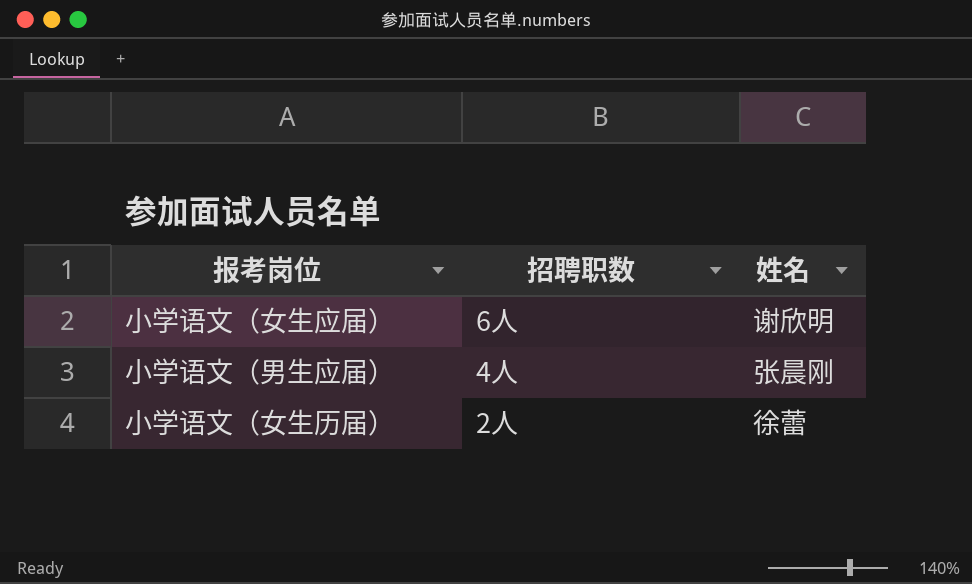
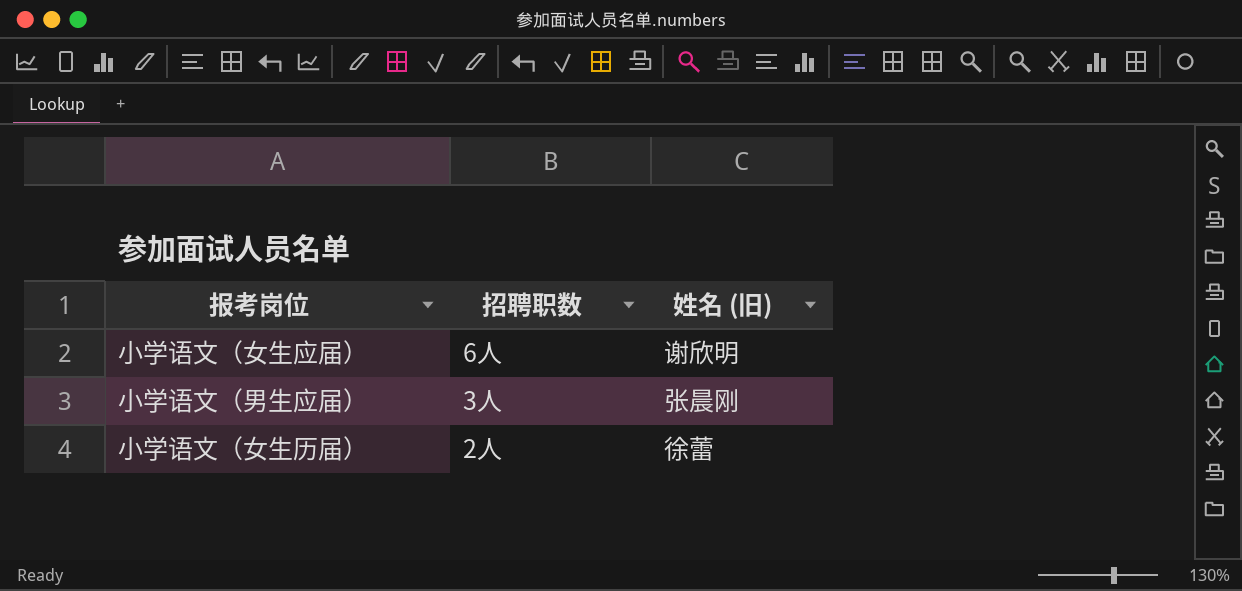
column name: 姓名 -> 姓名 (旧)
小学语文（男生应届） | 招聘职数: 4人 -> 3人

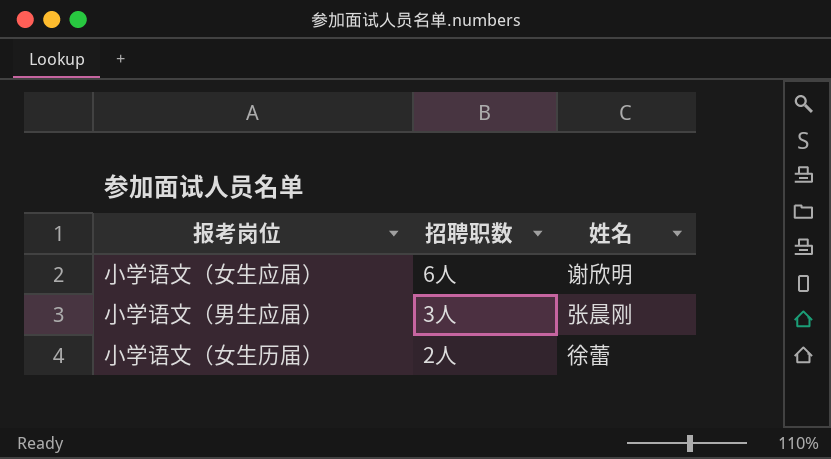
column name: 姓名 (旧) -> 姓名

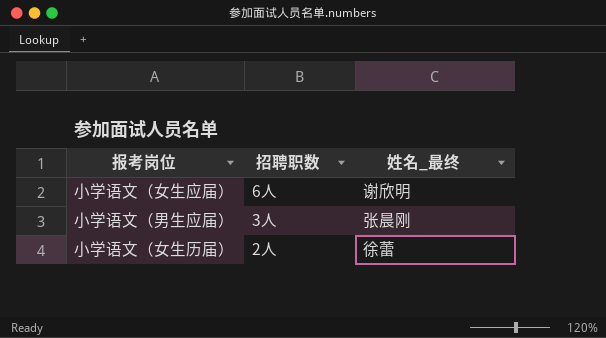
column name: 姓名 -> 姓名_最终

